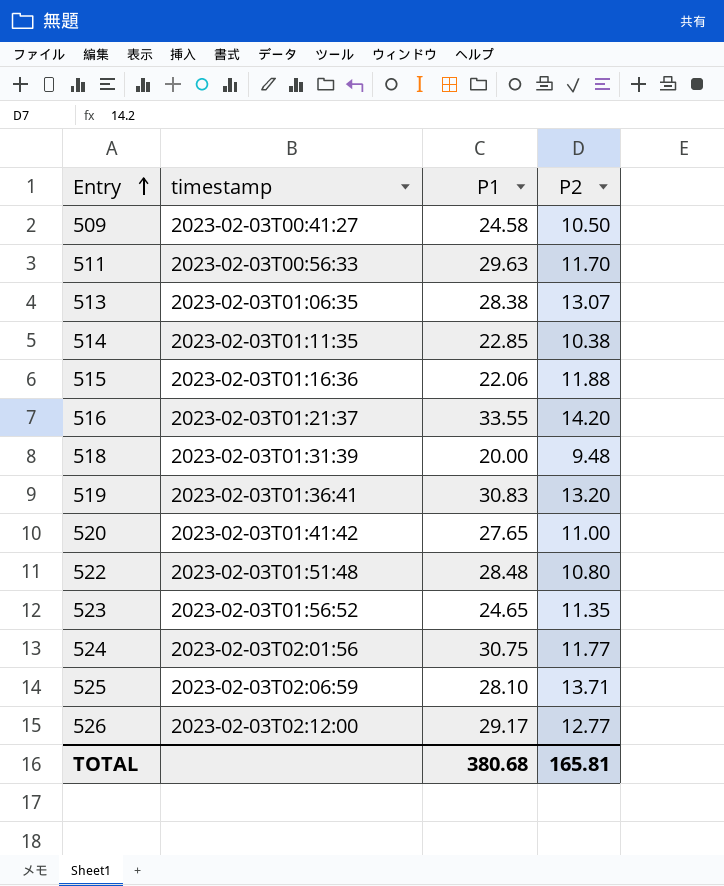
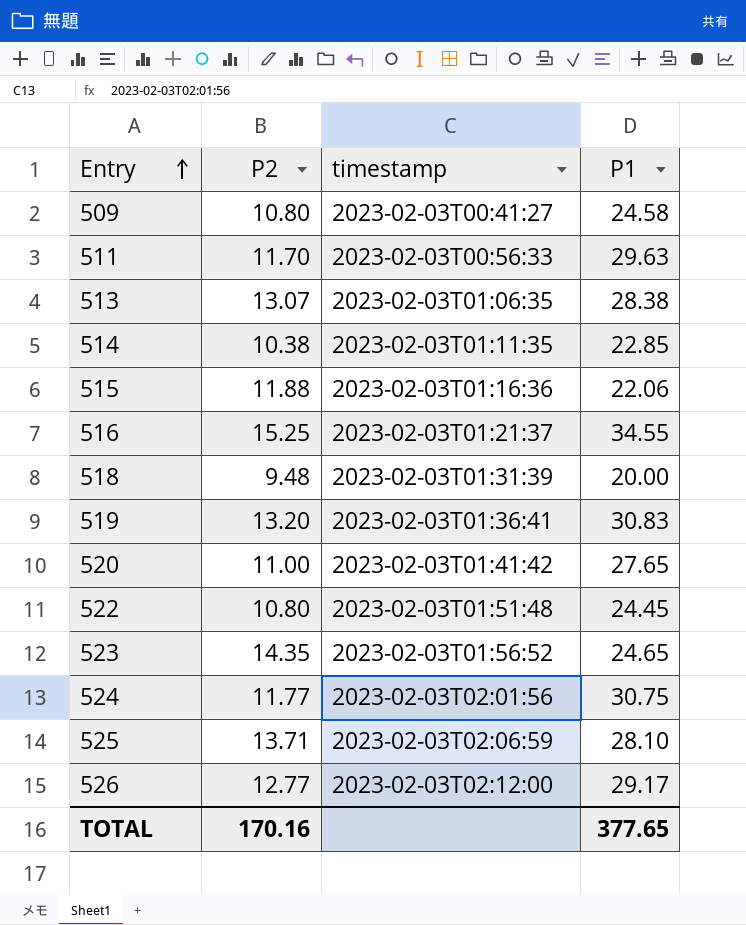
column P2 | position: 4 -> 2
509 | P2: 10.50 -> 10.80
516 | P2: 14.20 -> 15.25
516 | P1: 33.55 -> 34.55
522 | P1: 28.48 -> 24.45
523 | P2: 11.35 -> 14.35
TOTAL | P2: 165.81 -> 170.16
TOTAL | P1: 380.68 -> 377.65

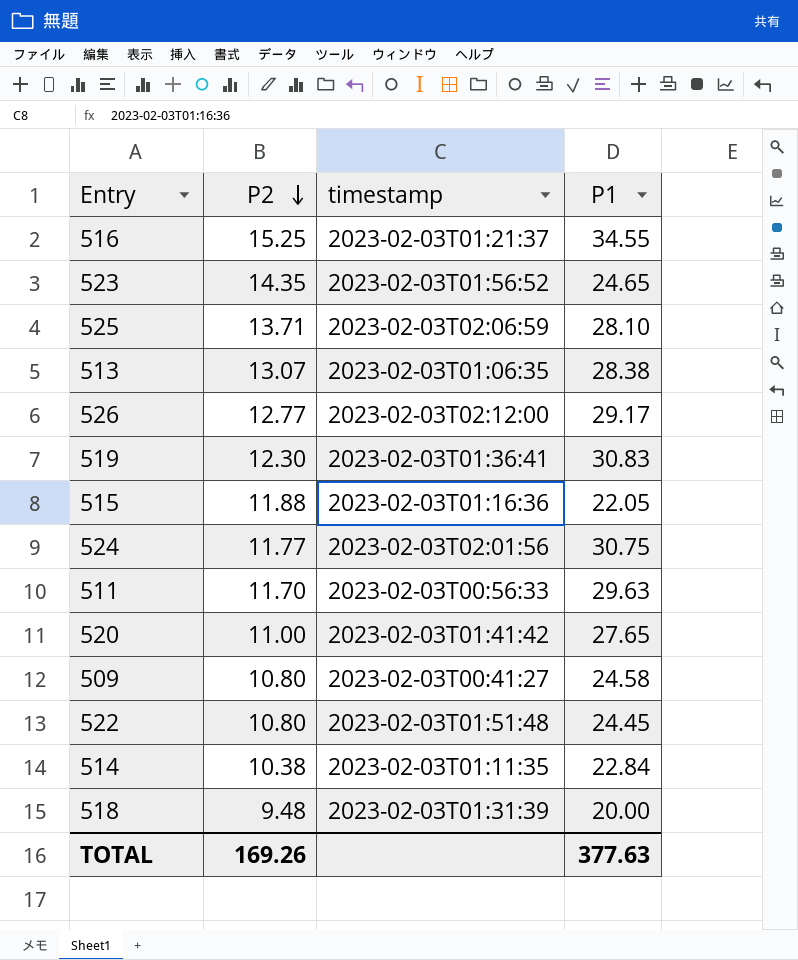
row order: Entry ascending -> P2 descending
519 | P2: 13.20 -> 12.30
515 | P1: 22.06 -> 22.05
514 | P1: 22.85 -> 22.84
TOTAL | P2: 170.16 -> 169.26
TOTAL | P1: 377.65 -> 377.63

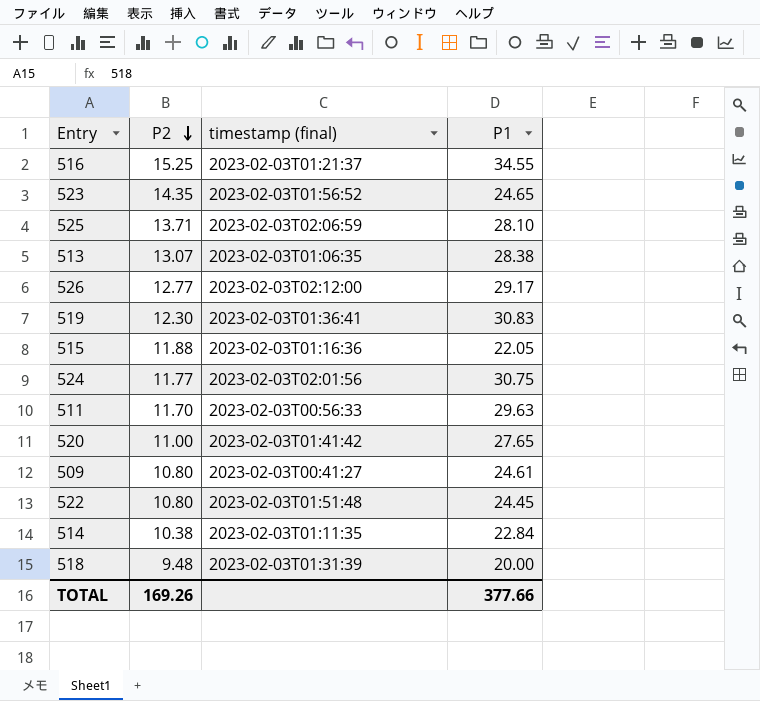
column name: timestamp -> timestamp (final)
509 | P1: 24.58 -> 24.61
TOTAL | P1: 377.63 -> 377.66

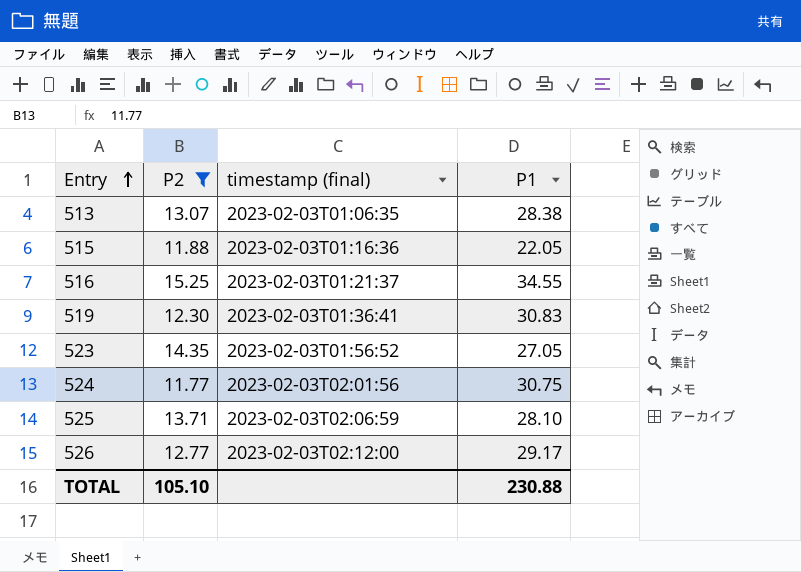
filter: none -> P2 >= 11.77
row order: P2 descending -> Entry ascending
523 | P1: 24.65 -> 27.05
TOTAL | P2: 169.26 -> 105.10
TOTAL | P1: 377.66 -> 230.88

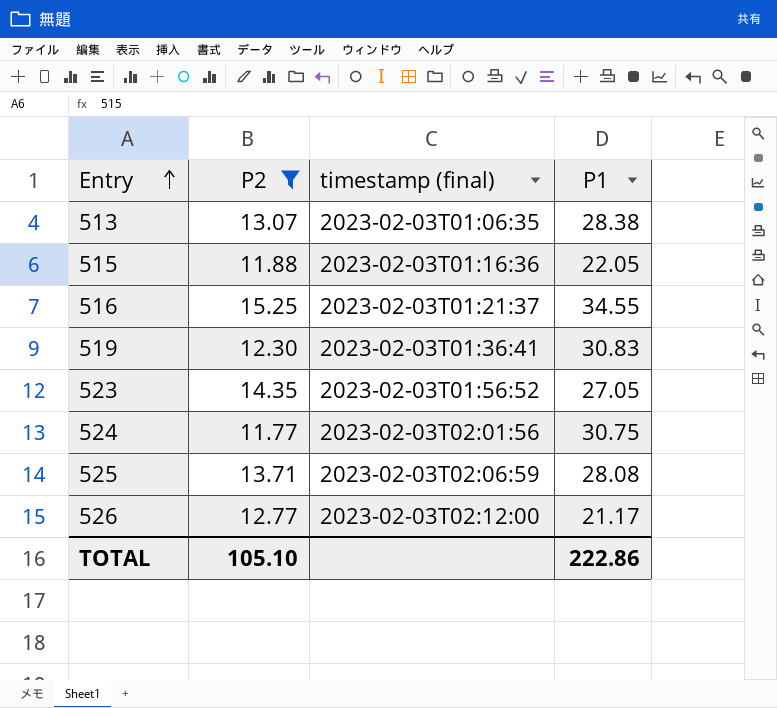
525 | P1: 28.10 -> 28.08
526 | P1: 29.17 -> 21.17
TOTAL | P1: 230.88 -> 222.86

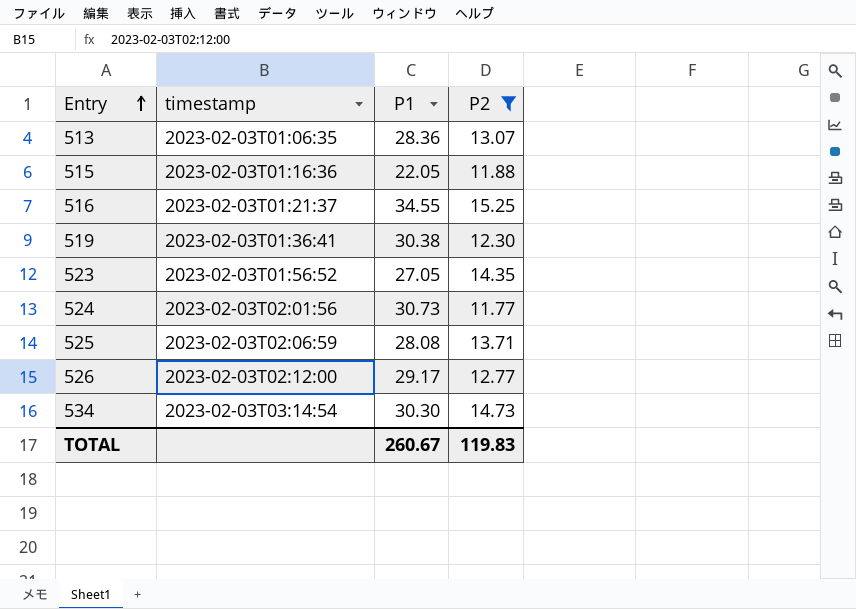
column name: timestamp (final) -> timestamp
column P2 | position: 2 -> 4
513 | P1: 28.38 -> 28.36
519 | P1: 30.83 -> 30.38
524 | P1: 30.75 -> 30.73
526 | P1: 21.17 -> 29.17
row 534: none -> 2023-02-03T03:14:54 | 30.30 | 14.73
TOTAL | P1: 222.86 -> 260.67
TOTAL | P2: 105.10 -> 119.83

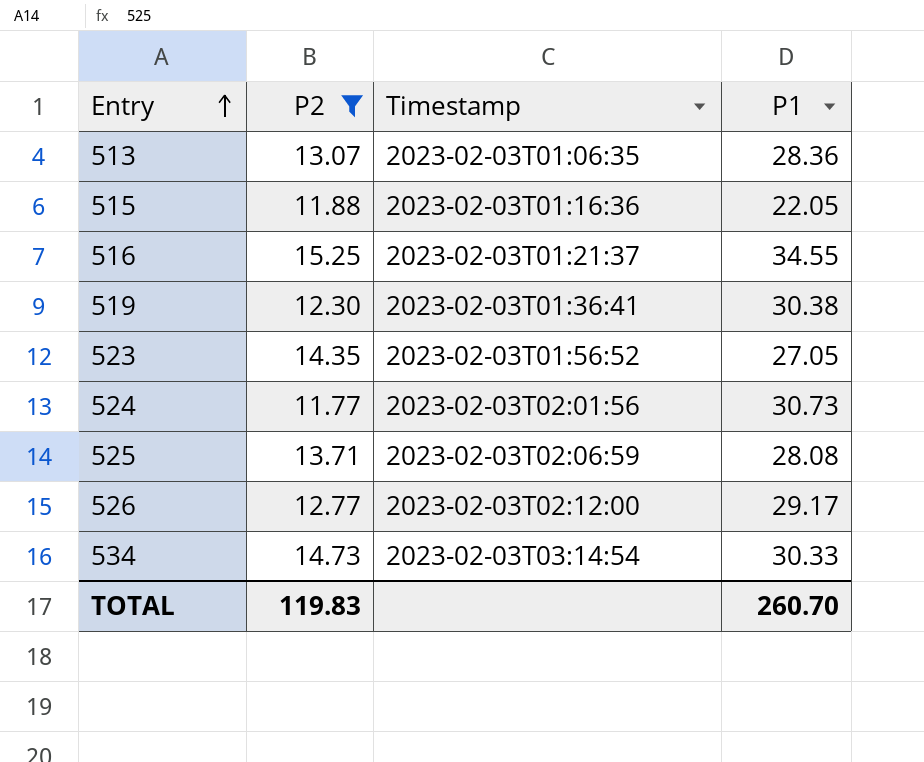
column P2 | position: 4 -> 2
column name: timestamp -> Timestamp
534 | P1: 30.30 -> 30.33
TOTAL | P1: 260.67 -> 260.70

